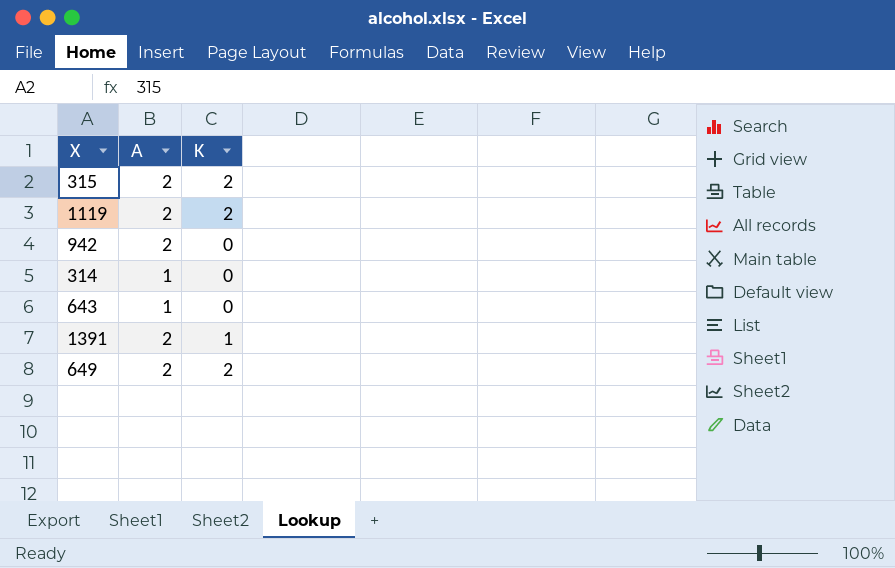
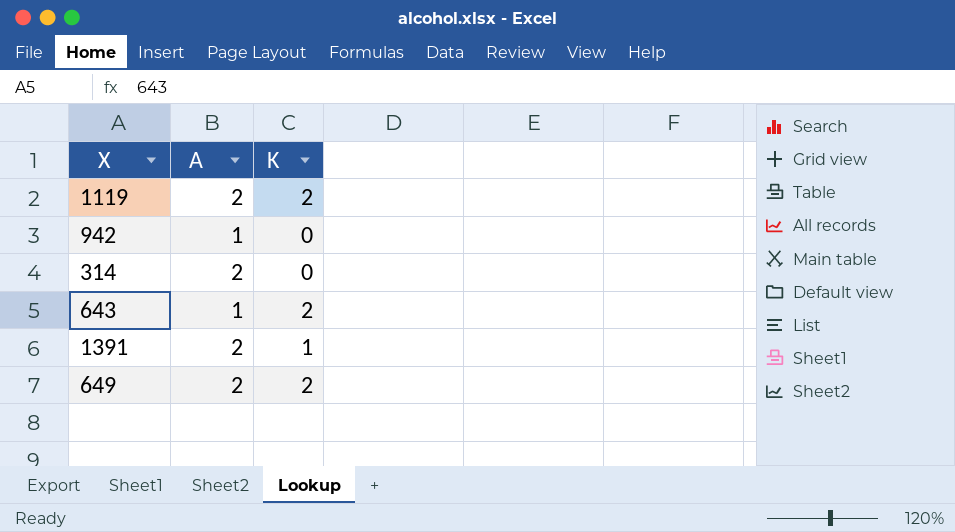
row 315: 2 | 2 -> none
942 | A: 2 -> 1
314 | A: 1 -> 2
643 | K: 0 -> 2

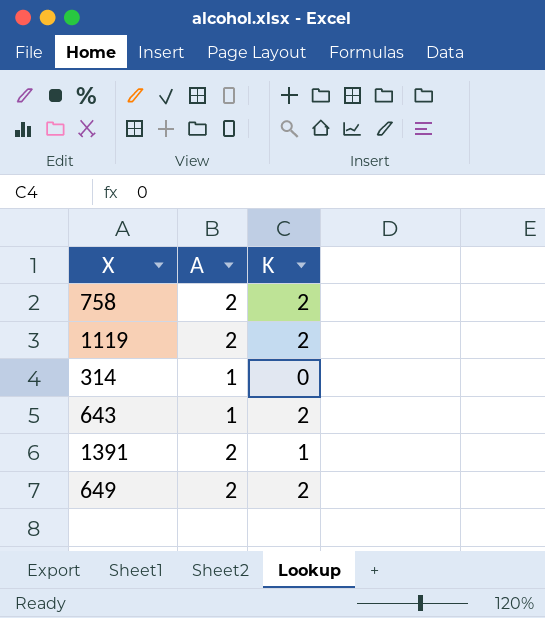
row 942: 1 | 0 -> none
row 758: none -> 2 | 2
314 | A: 2 -> 1

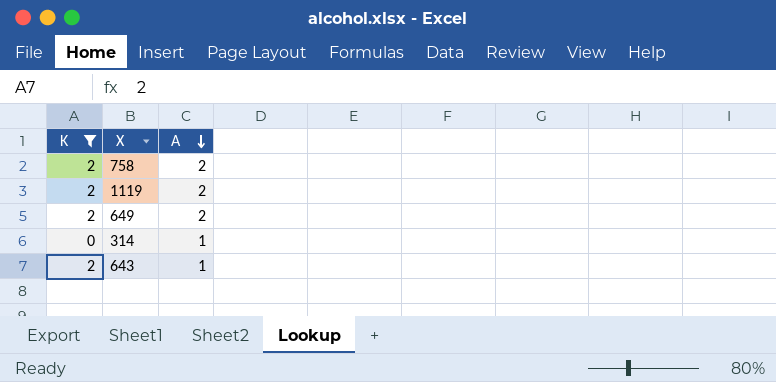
filter: none -> K != 1
row order: none -> A descending
column K | position: 3 -> 1

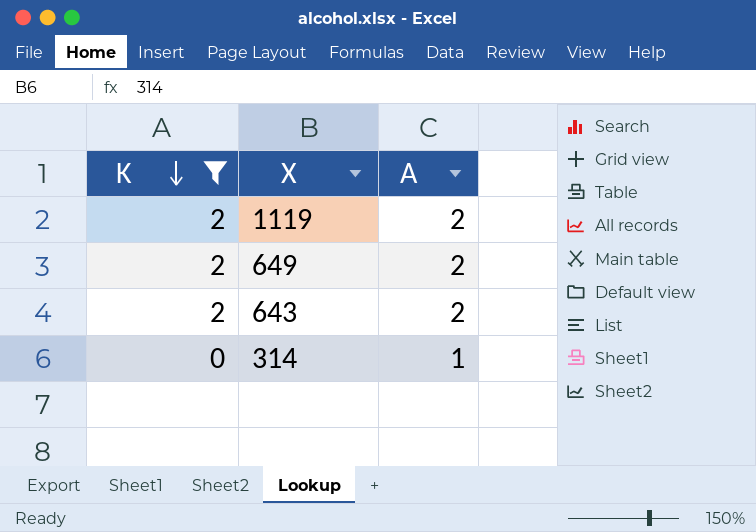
row order: A descending -> K descending
row 758: 2 | 2 -> none
643 | A: 1 -> 2

